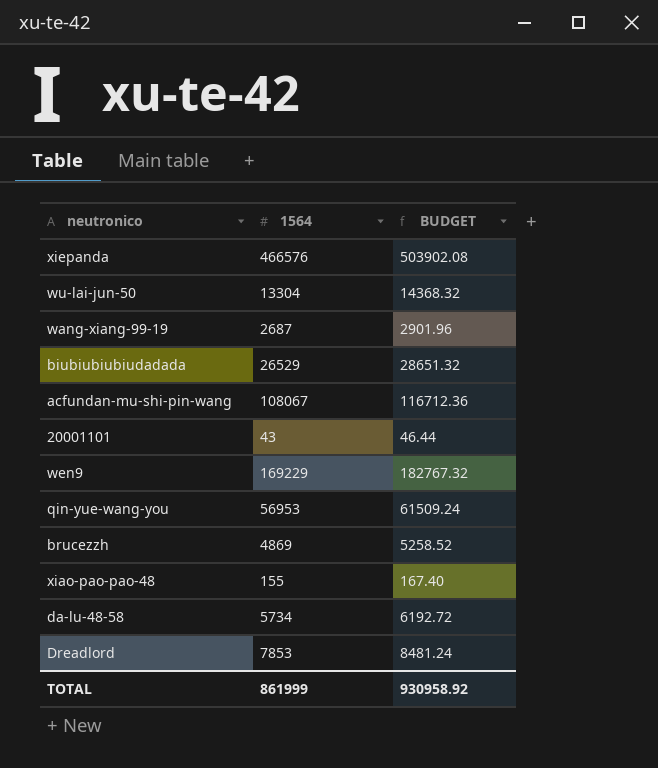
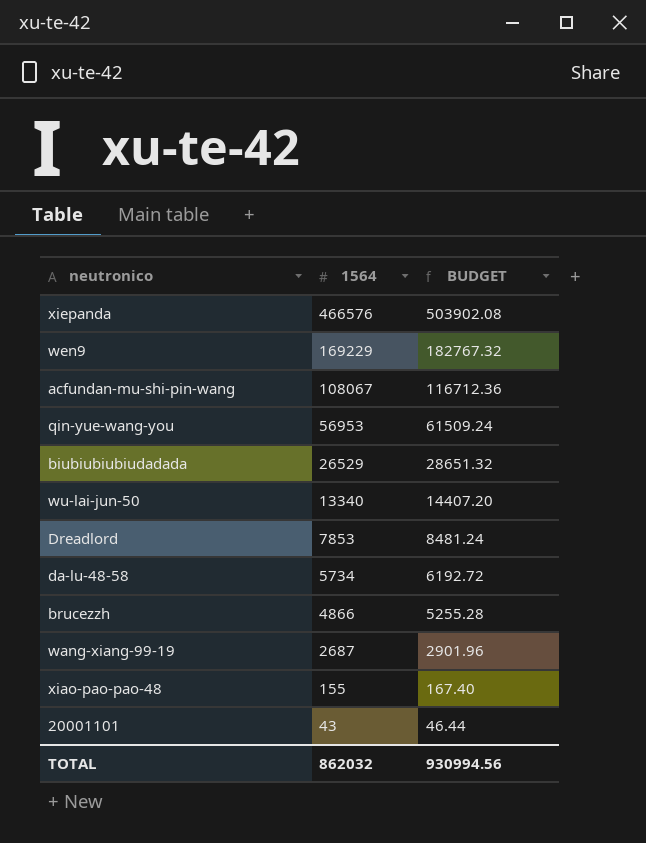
row order: none -> 1564 descending
wu-lai-jun-50 | 1564: 13304 -> 13340
wu-lai-jun-50 | BUDGET: 14368.32 -> 14407.20
brucezzh | 1564: 4869 -> 4866
brucezzh | BUDGET: 5258.52 -> 5255.28
TOTAL | 1564: 861999 -> 862032
TOTAL | BUDGET: 930958.92 -> 930994.56

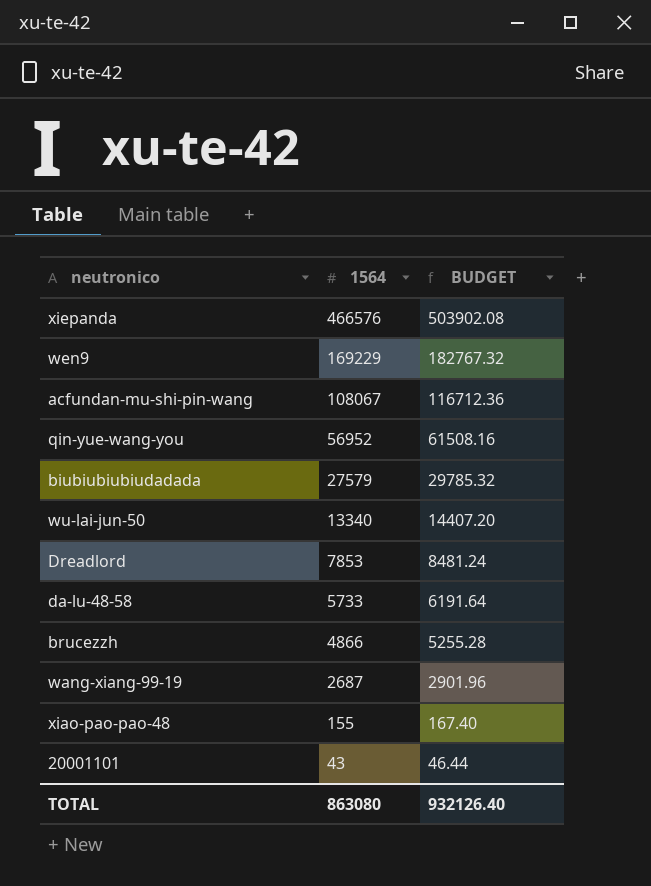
qin-yue-wang-you | 1564: 56953 -> 56952
qin-yue-wang-you | BUDGET: 61509.24 -> 61508.16
biubiubiubiudadada | 1564: 26529 -> 27579
biubiubiubiudadada | BUDGET: 28651.32 -> 29785.32
da-lu-48-58 | 1564: 5734 -> 5733
da-lu-48-58 | BUDGET: 6192.72 -> 6191.64
TOTAL | 1564: 862032 -> 863080
TOTAL | BUDGET: 930994.56 -> 932126.40

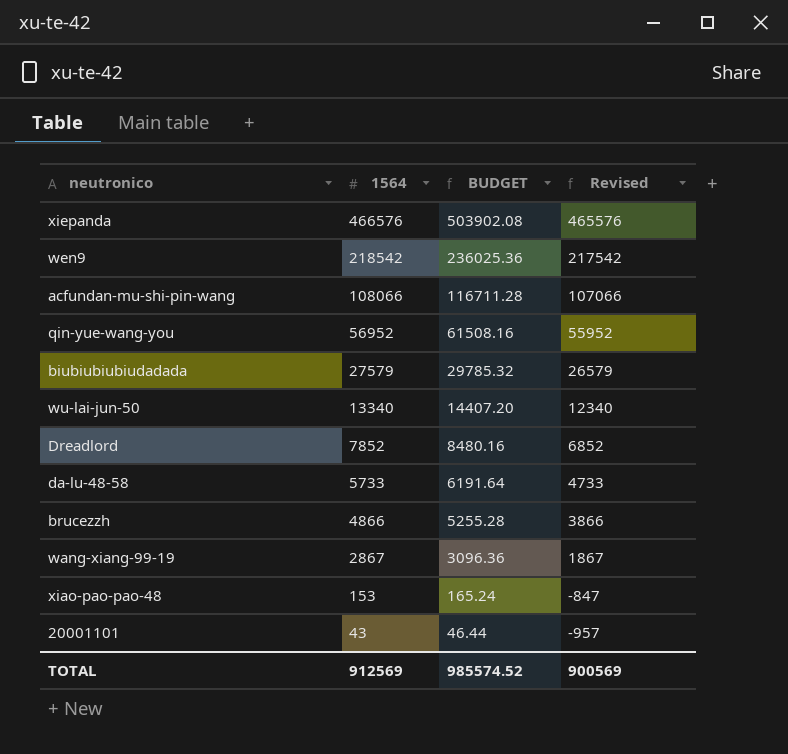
column Revised | formula: none -> [1564] - 1000
wen9 | 1564: 169229 -> 218542
wen9 | BUDGET: 182767.32 -> 236025.36
acfundan-mu-shi-pin-wang | 1564: 108067 -> 108066
acfundan-mu-shi-pin-wang | BUDGET: 116712.36 -> 116711.28
Dreadlord | 1564: 7853 -> 7852
Dreadlord | BUDGET: 8481.24 -> 8480.16
wang-xiang-99-19 | 1564: 2687 -> 2867
wang-xiang-99-19 | BUDGET: 2901.96 -> 3096.36
xiao-pao-pao-48 | 1564: 155 -> 153
xiao-pao-pao-48 | BUDGET: 167.40 -> 165.24
TOTAL | 1564: 863080 -> 912569
TOTAL | BUDGET: 932126.40 -> 985574.52

